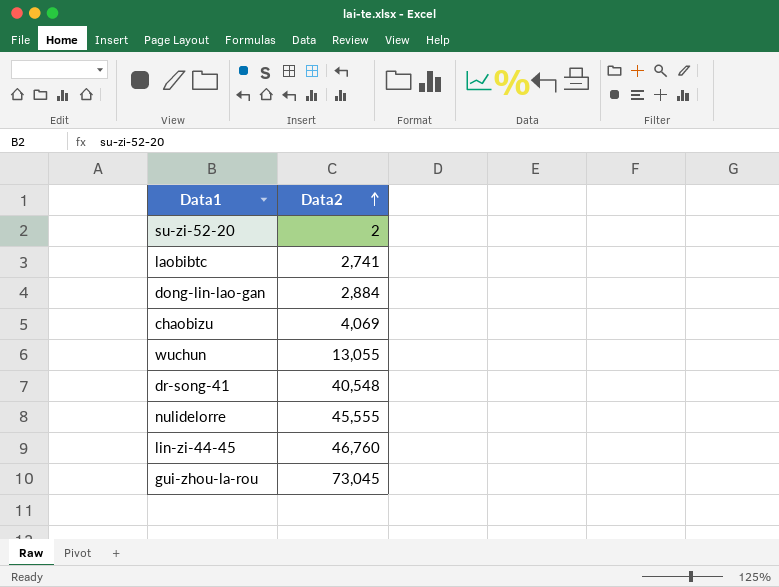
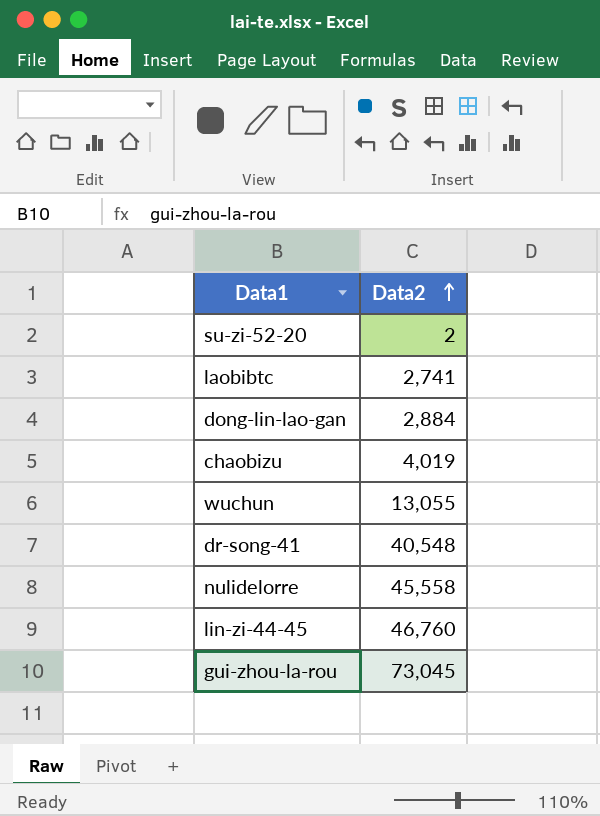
chaobizu | Data2: 4,069 -> 4,019
nulidelorre | Data2: 45,555 -> 45,558

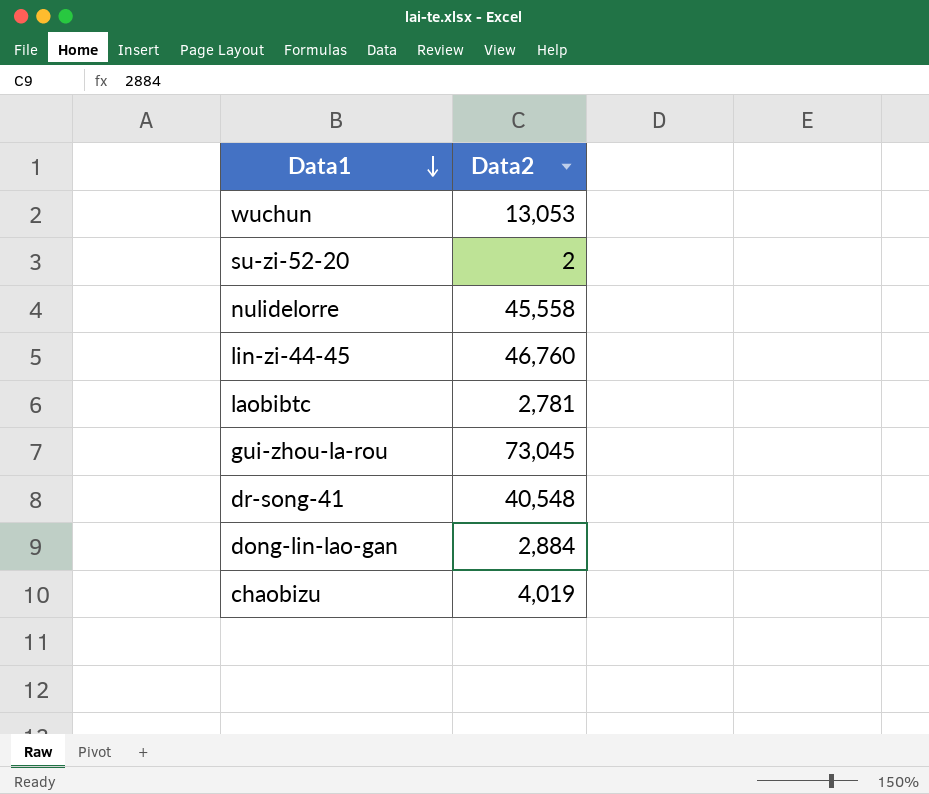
row order: Data2 ascending -> Data1 descending
wuchun | Data2: 13,055 -> 13,053
laobibtc | Data2: 2,741 -> 2,781

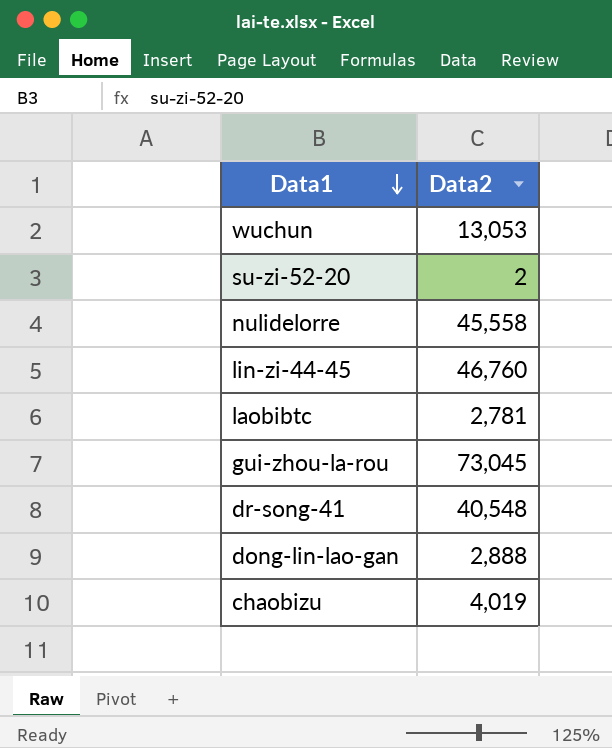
dong-lin-lao-gan | Data2: 2,884 -> 2,888

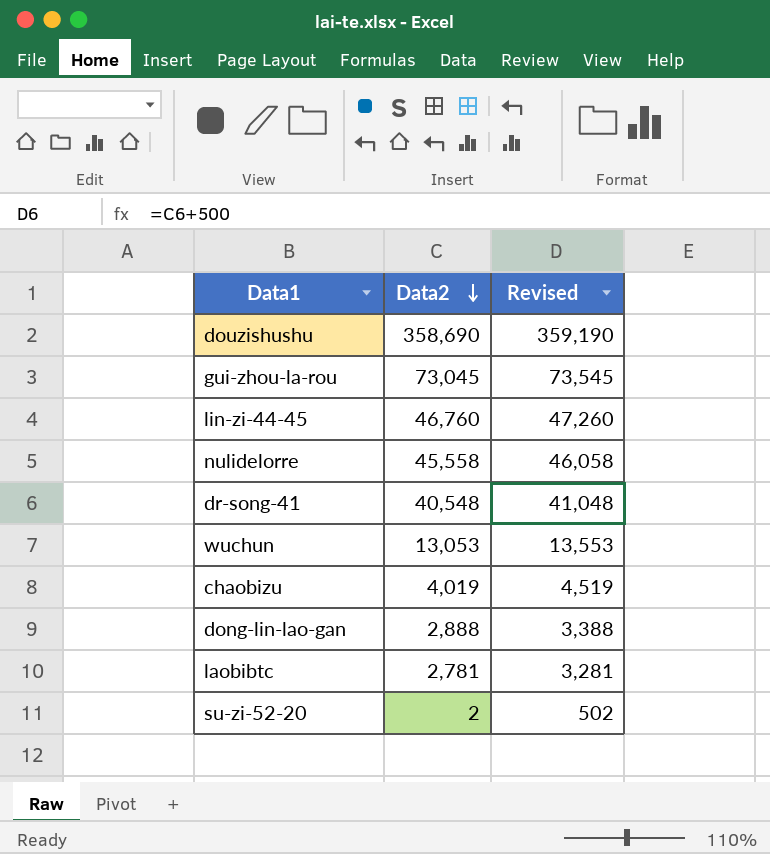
row order: Data1 descending -> Data2 descending
column Revised | formula: none -> [Data2] + 500
row douzishushu: none -> 358,690 | 359,190

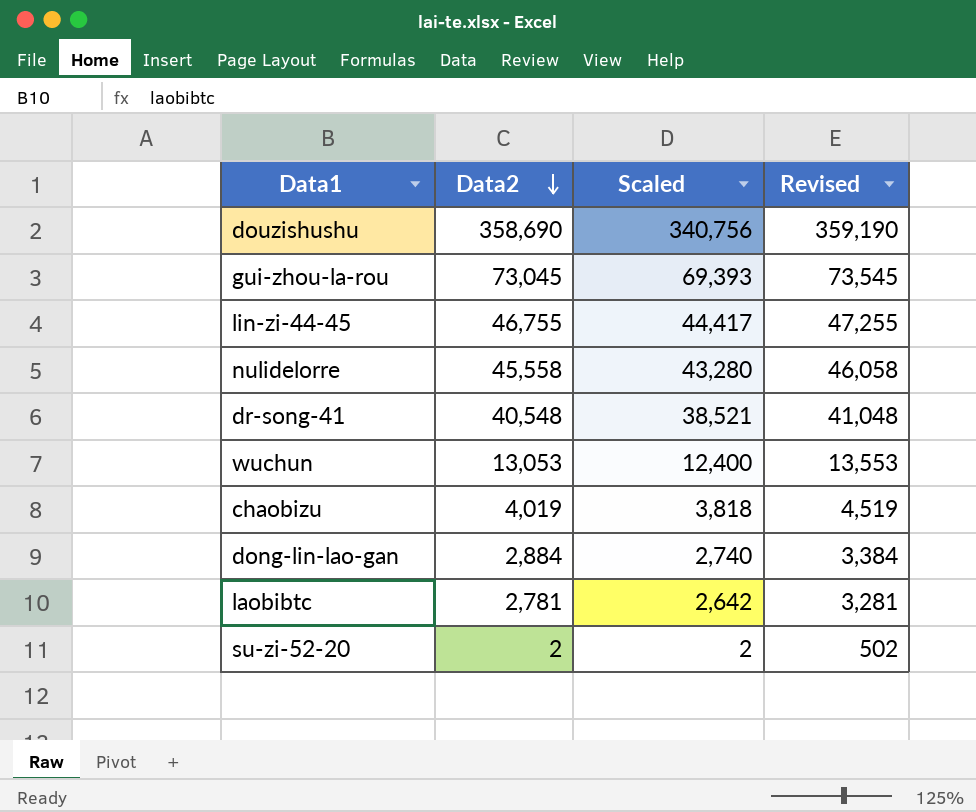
column Scaled | formula: none -> [Data2] * 0.95
lin-zi-44-45 | Data2: 46,760 -> 46,755
lin-zi-44-45 | Revised: 47,260 -> 47,255
dong-lin-lao-gan | Data2: 2,888 -> 2,884
dong-lin-lao-gan | Revised: 3,388 -> 3,384

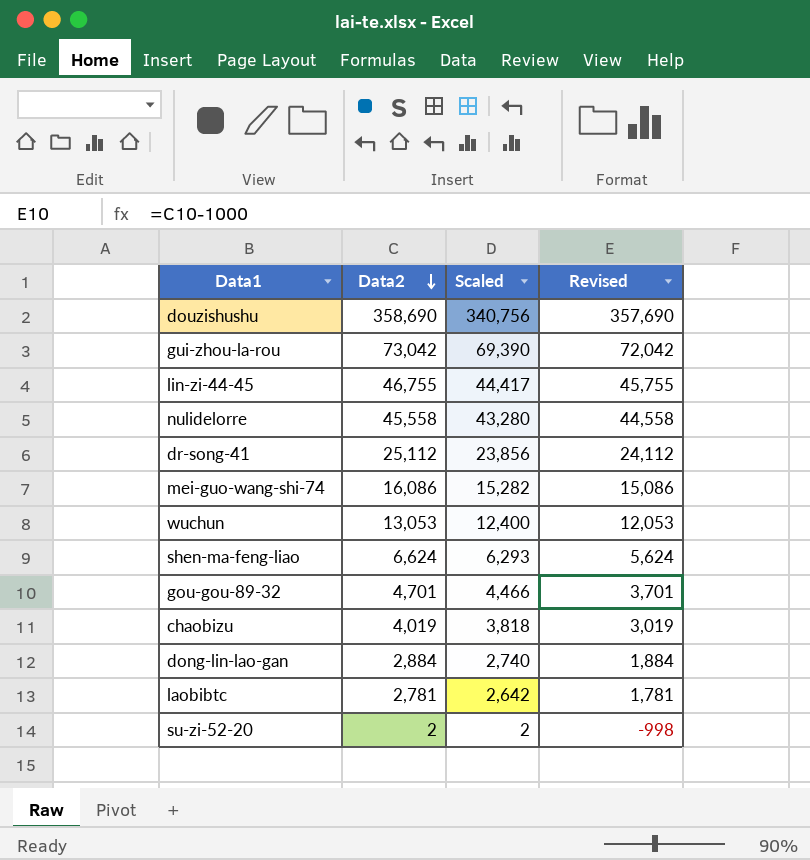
column Revised | formula: [Data2] + 500 -> [Data2] - 1000
gui-zhou-la-rou | Data2: 73,045 -> 73,042
gui-zhou-la-rou | Scaled: 69,393 -> 69,390
dr-song-41 | Data2: 40,548 -> 25,112
dr-song-41 | Scaled: 38,521 -> 23,856
row mei-guo-wang-shi-74: none -> 16,086 | 15,282 | 15,086
row shen-ma-feng-liao: none -> 6,624 | 6,293 | 5,624
row gou-gou-89-32: none -> 4,701 | 4,466 | 3,701

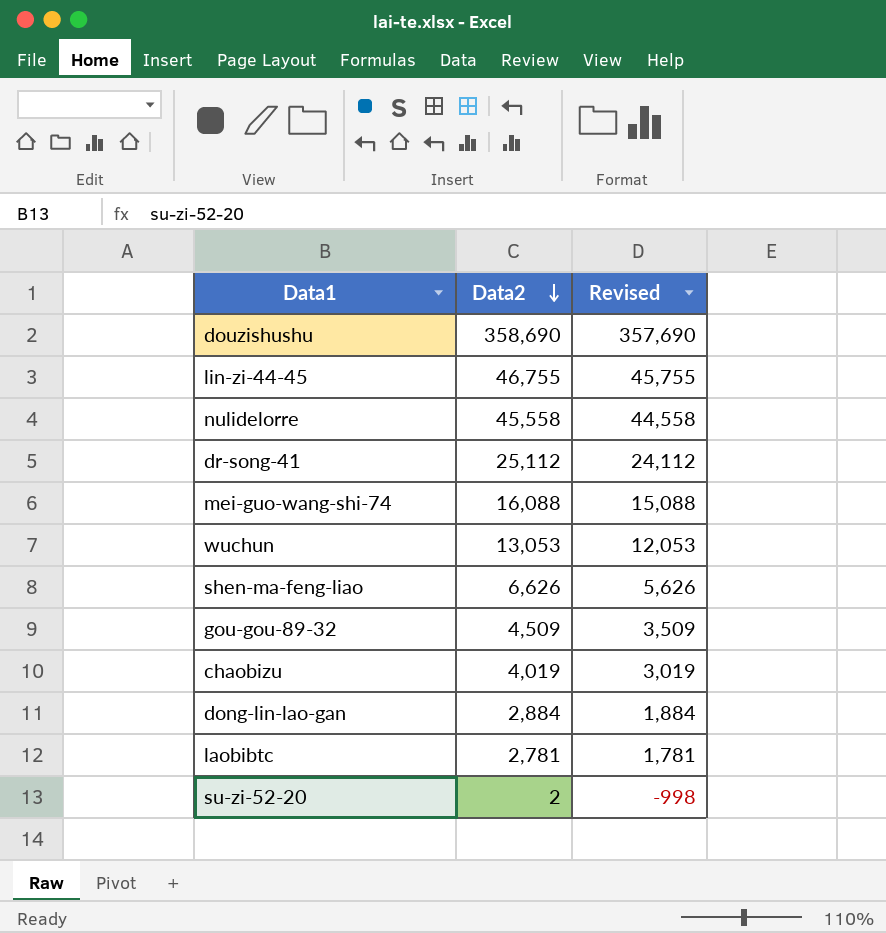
column Scaled | formula: [Data2] * 0.95 -> none
row gui-zhou-la-rou: 73,042 | 69,390 | 72,042 -> none
mei-guo-wang-shi-74 | Data2: 16,086 -> 16,088
mei-guo-wang-shi-74 | Revised: 15,086 -> 15,088
shen-ma-feng-liao | Data2: 6,624 -> 6,626
shen-ma-feng-liao | Revised: 5,624 -> 5,626
gou-gou-89-32 | Data2: 4,701 -> 4,509
gou-gou-89-32 | Revised: 3,701 -> 3,509

